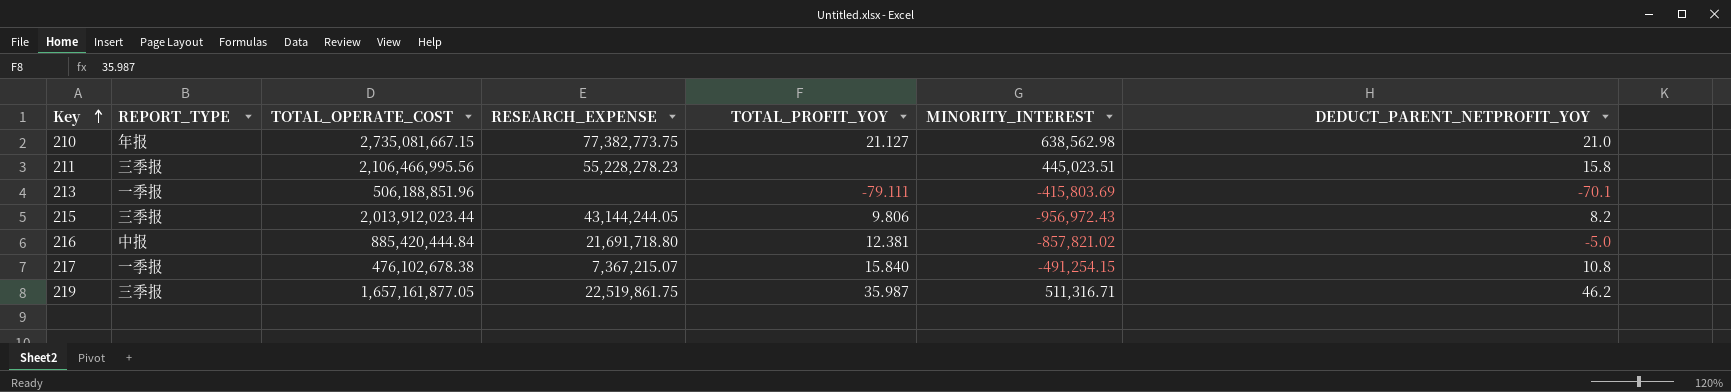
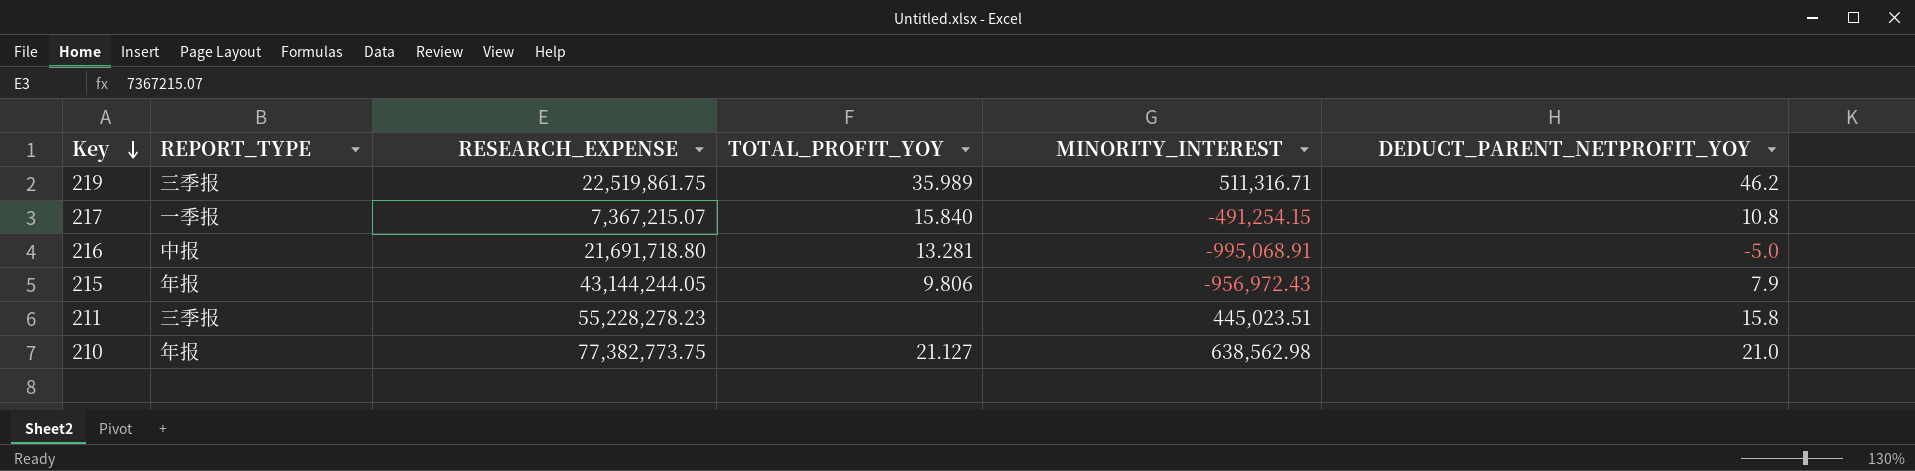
row order: Key ascending -> Key descending
column TOTAL_OPERATE_COST | position: 3 -> none
row 213: 一季报 | 506,188,851.96 | none | -79.111 | -415,803.69 | -70.1 -> none
219 | TOTAL_PROFIT_YOY: 35.987 -> 35.989
216 | TOTAL_PROFIT_YOY: 12.381 -> 13.281
216 | MINORITY_INTEREST: -857,821.02 -> -995,068.91
215 | REPORT_TYPE: 三季报 -> 年报
215 | DEDUCT_PARENT_NETPROFIT_YOY: 8.2 -> 7.9

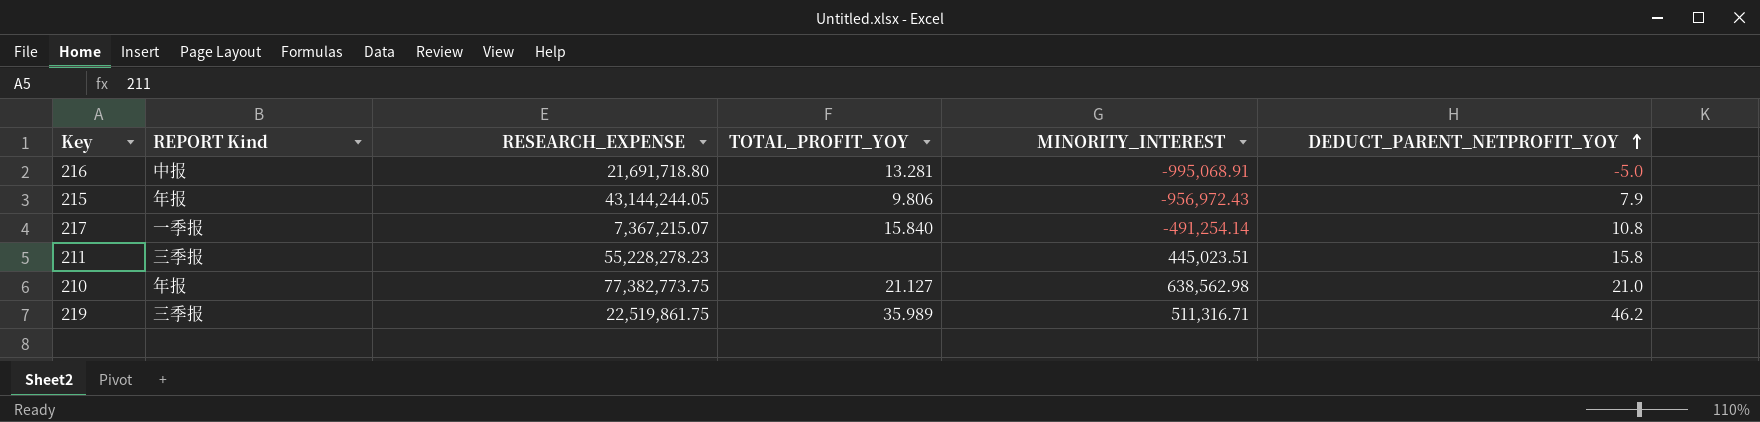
row order: Key descending -> DEDUCT_PARENT_NETPROFIT_YOY ascending
column name: REPORT_TYPE -> REPORT Kind
217 | MINORITY_INTEREST: -491,254.15 -> -491,254.14

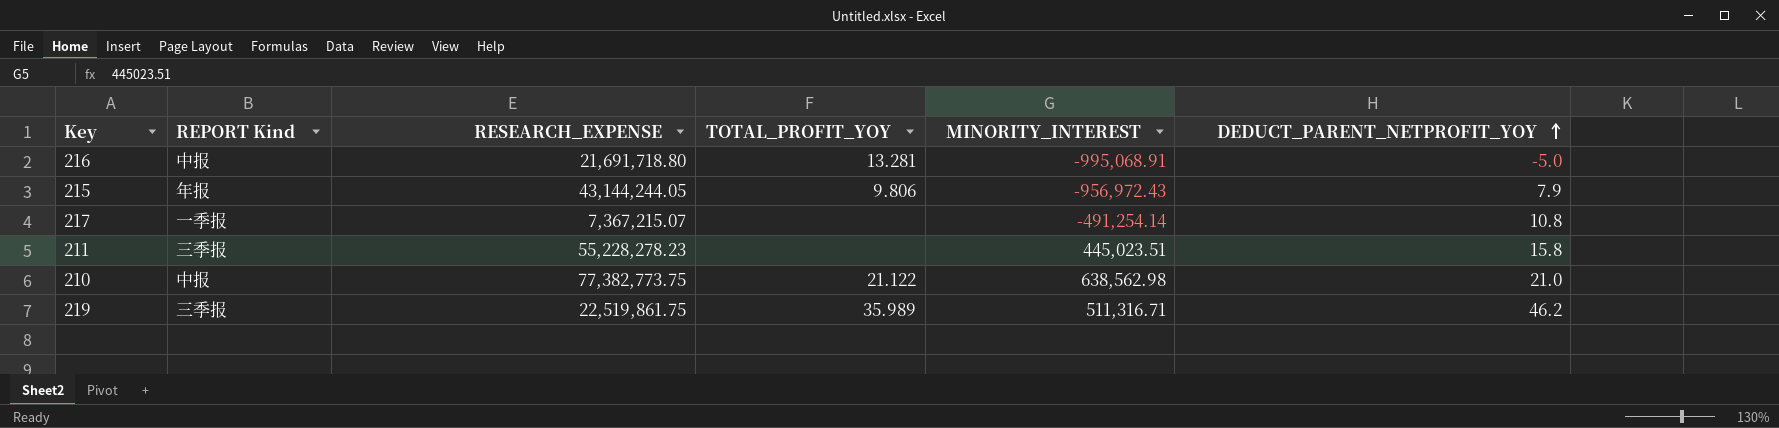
217 | TOTAL_PROFIT_YOY: 15.840 -> none
210 | REPORT Kind: 年报 -> 中报
210 | TOTAL_PROFIT_YOY: 21.127 -> 21.122

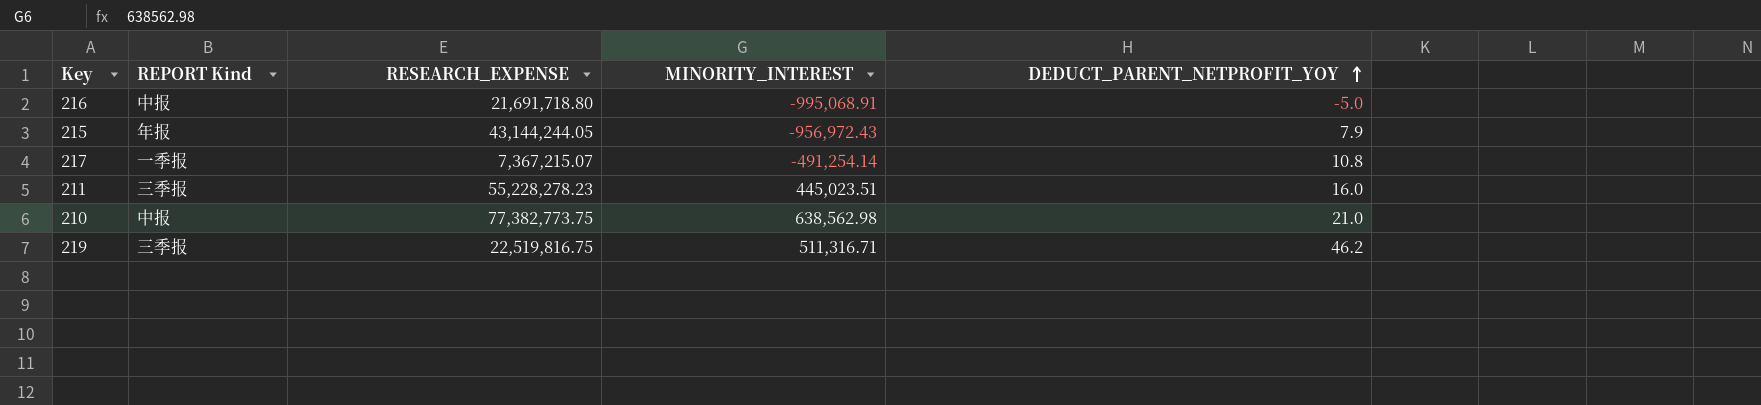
column TOTAL_PROFIT_YOY | position: 4 -> none
211 | DEDUCT_PARENT_NETPROFIT_YOY: 15.8 -> 16.0
219 | RESEARCH_EXPENSE: 22,519,861.75 -> 22,519,816.75

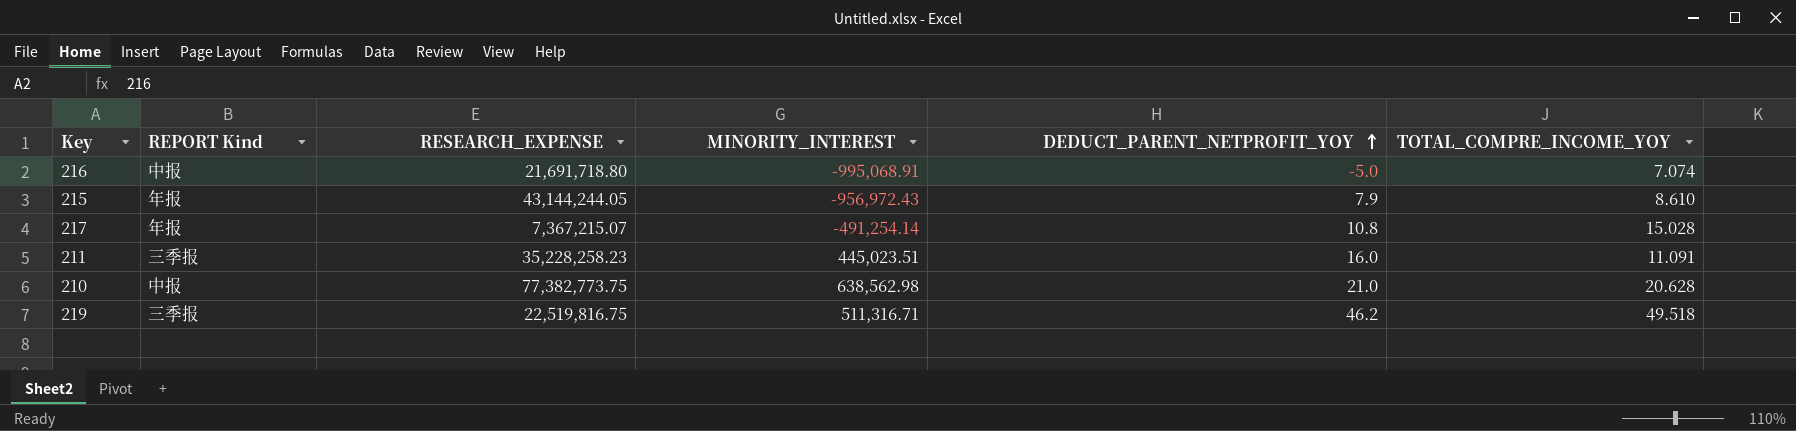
column TOTAL_COMPRE_INCOME_YOY | position: none -> 6
217 | REPORT Kind: 一季报 -> 年报
211 | RESEARCH_EXPENSE: 55,228,278.23 -> 35,228,258.23

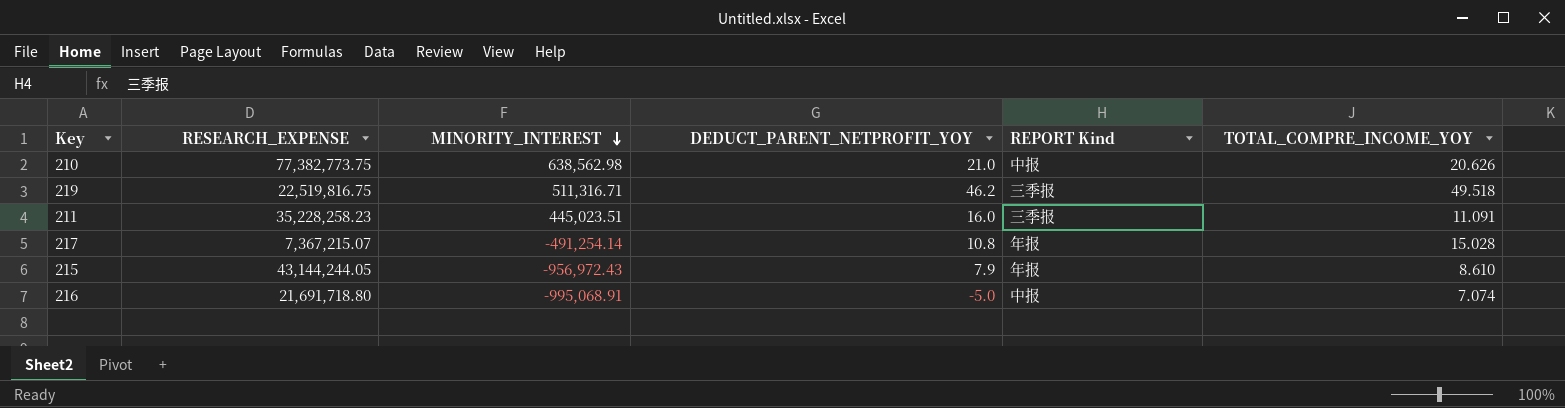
row order: DEDUCT_PARENT_NETPROFIT_YOY ascending -> MINORITY_INTEREST descending
column REPORT Kind | position: 2 -> 5
210 | TOTAL_COMPRE_INCOME_YOY: 20.628 -> 20.626

